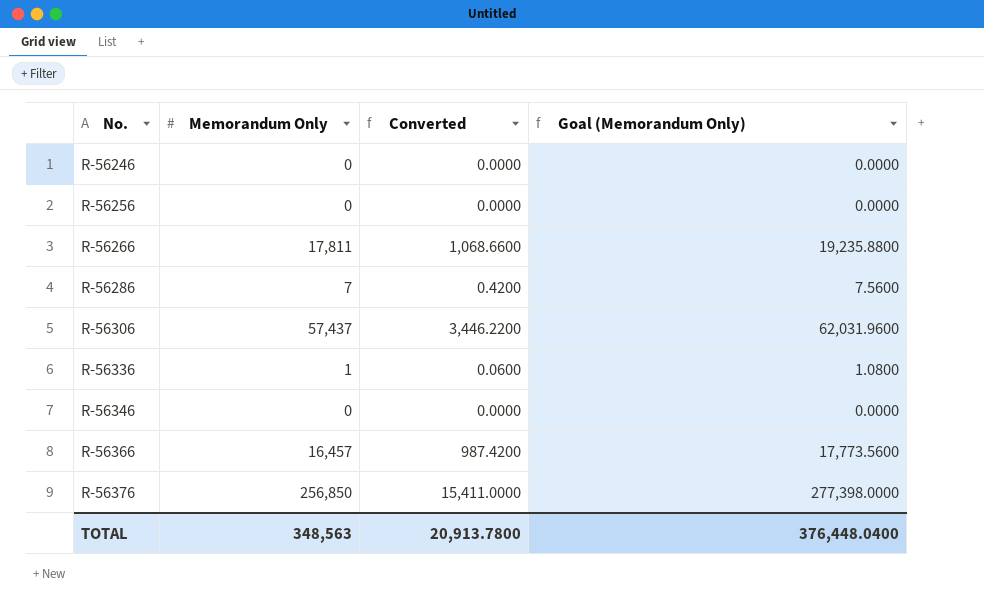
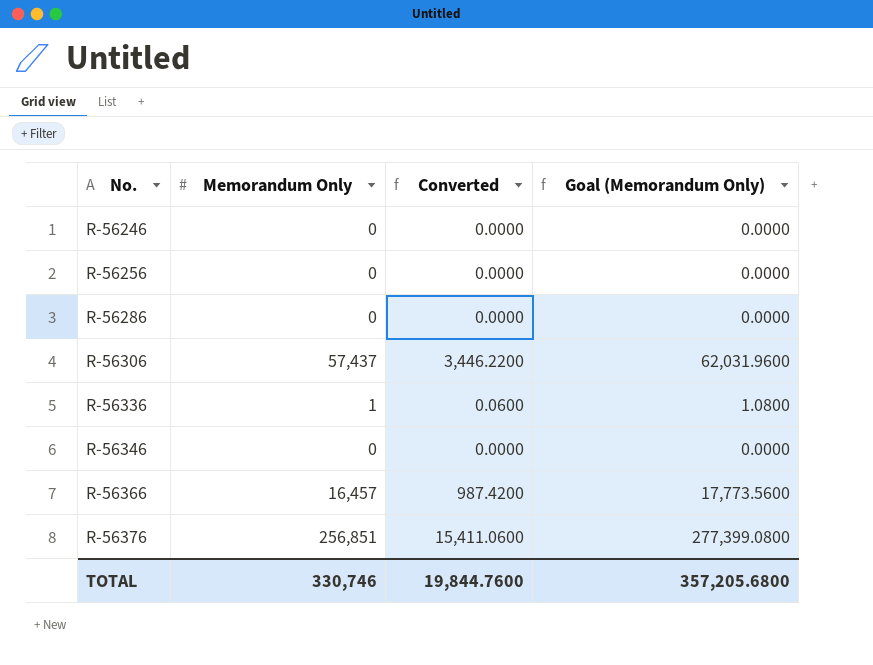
row R-56266: 17,811 | 1,068.6600 | 19,235.8800 -> none
R-56286 | Memorandum Only: 7 -> 0
R-56286 | Converted: 0.4200 -> 0.0000
R-56286 | Goal (Memorandum Only): 7.5600 -> 0.0000
R-56376 | Memorandum Only: 256,850 -> 256,851
R-56376 | Converted: 15,411.0000 -> 15,411.0600
R-56376 | Goal (Memorandum Only): 277,398.0000 -> 277,399.0800
TOTAL | Memorandum Only: 348,563 -> 330,746
TOTAL | Converted: 20,913.7800 -> 19,844.7600
TOTAL | Goal (Memorandum Only): 376,448.0400 -> 357,205.6800

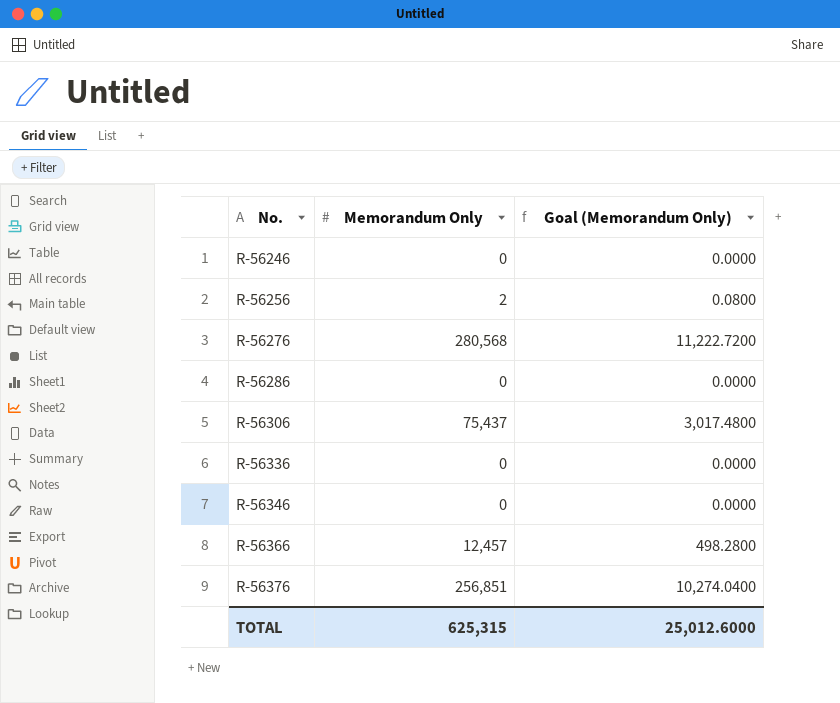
column Converted | formula: [Memorandum Only] * 0.06 -> none
column Goal (Memorandum Only) | formula: [Memorandum Only] * 1.08 -> [Memorandum Only] * 0.04
R-56256 | Memorandum Only: 0 -> 2
row R-56276: none -> 280,568 | 11,222.7200
R-56306 | Memorandum Only: 57,437 -> 75,437
R-56336 | Memorandum Only: 1 -> 0
R-56366 | Memorandum Only: 16,457 -> 12,457
TOTAL | Memorandum Only: 330,746 -> 625,315
TOTAL | Goal (Memorandum Only): 357,205.6800 -> 25,012.6000

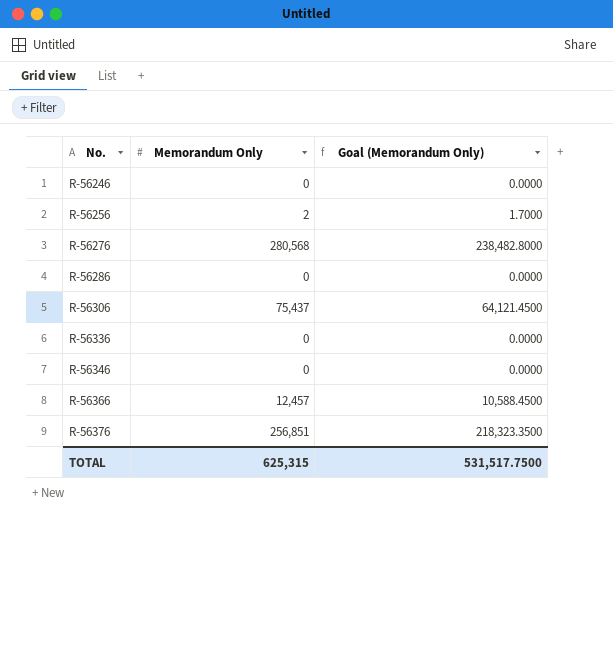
column Goal (Memorandum Only) | formula: [Memorandum Only] * 0.04 -> [Memorandum Only] * 0.85
TOTAL | Goal (Memorandum Only): 25,012.6000 -> 531,517.7500

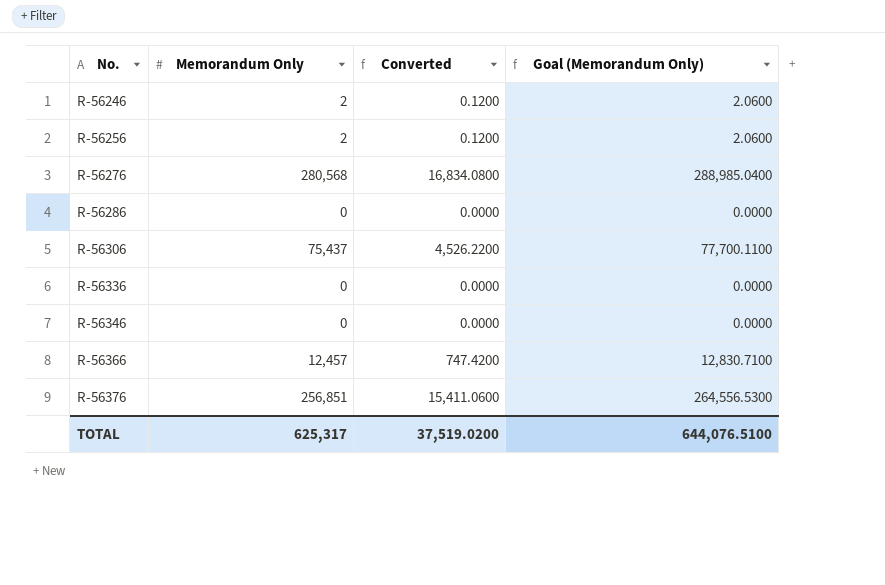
column Converted | formula: none -> [Memorandum Only] * 0.06
column Goal (Memorandum Only) | formula: [Memorandum Only] * 0.85 -> [Memorandum Only] * 1.03
R-56246 | Memorandum Only: 0 -> 2
TOTAL | Memorandum Only: 625,315 -> 625,317
TOTAL | Goal (Memorandum Only): 531,517.7500 -> 644,076.5100

